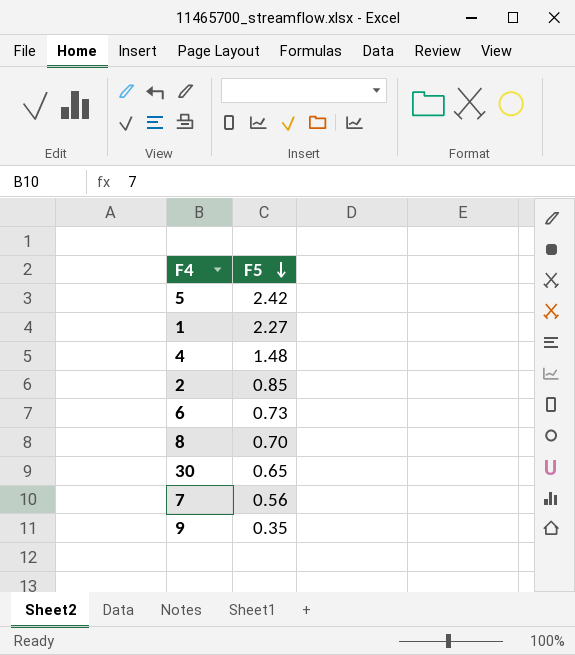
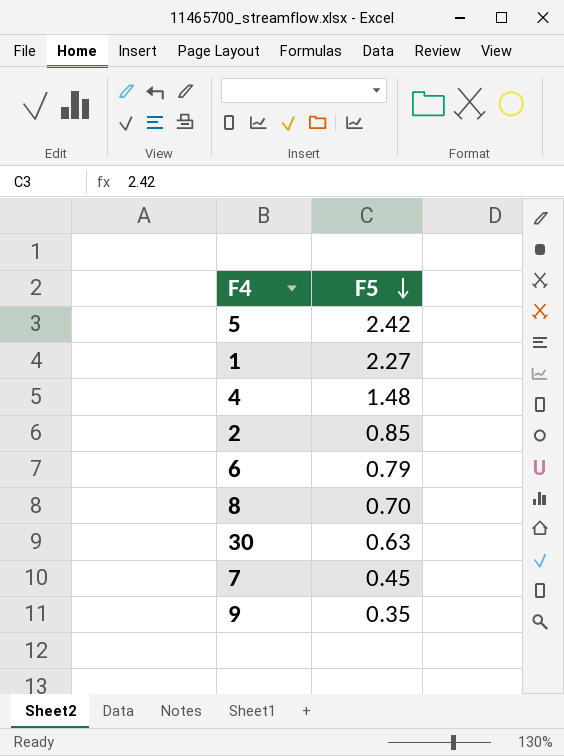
6 | F5: 0.73 -> 0.79
30 | F5: 0.65 -> 0.63
7 | F5: 0.56 -> 0.45

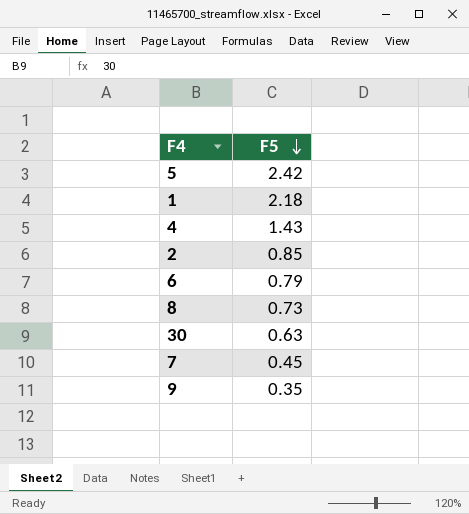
1 | F5: 2.27 -> 2.18
4 | F5: 1.48 -> 1.43
8 | F5: 0.70 -> 0.73

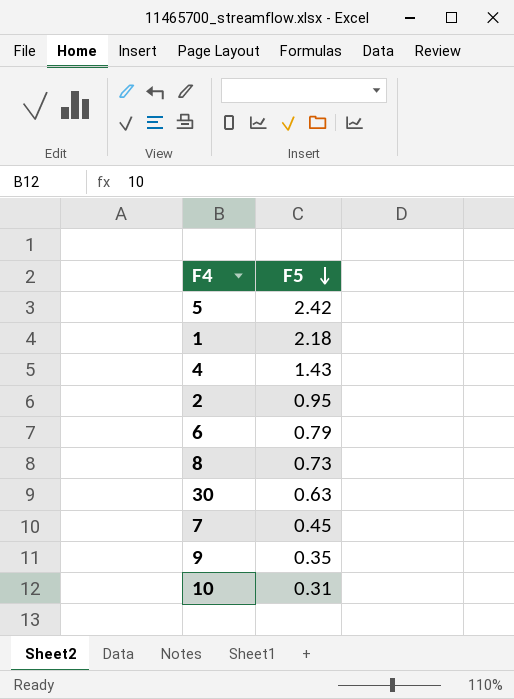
2 | F5: 0.85 -> 0.95
row 10: none -> 0.31

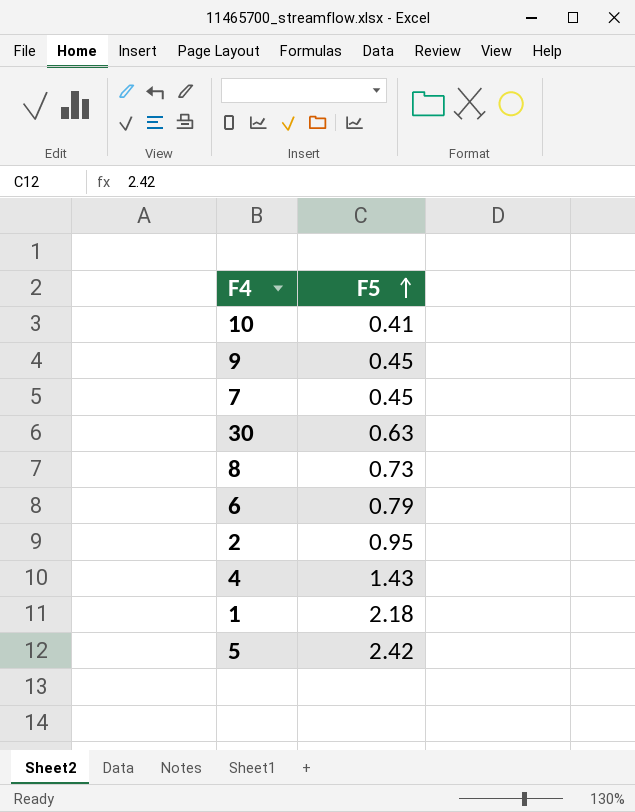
row order: F5 descending -> F5 ascending
10 | F5: 0.31 -> 0.41
9 | F5: 0.35 -> 0.45

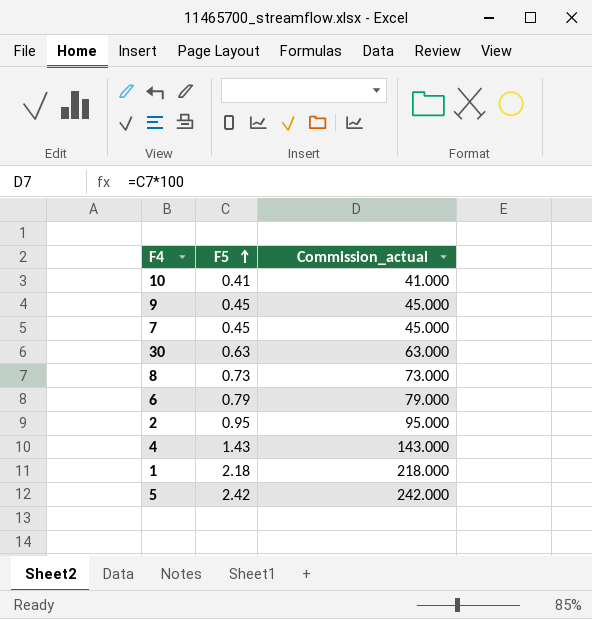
column Commission_actual | formula: none -> [F5] * 100

